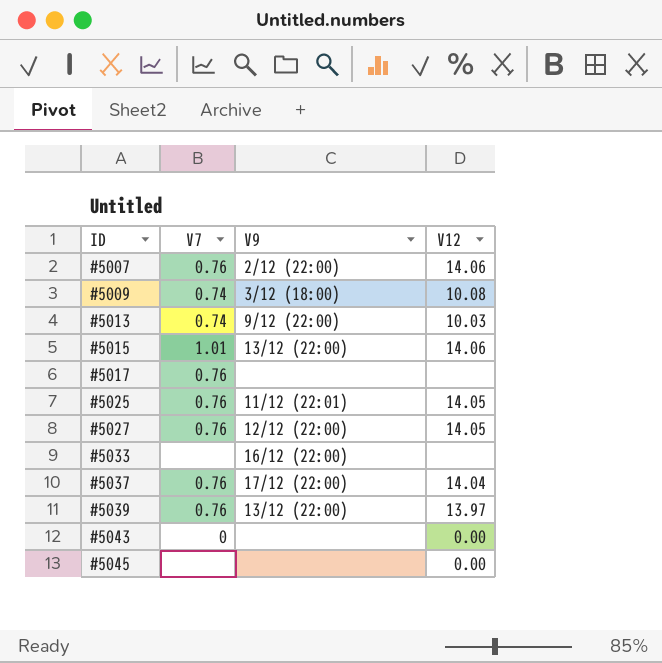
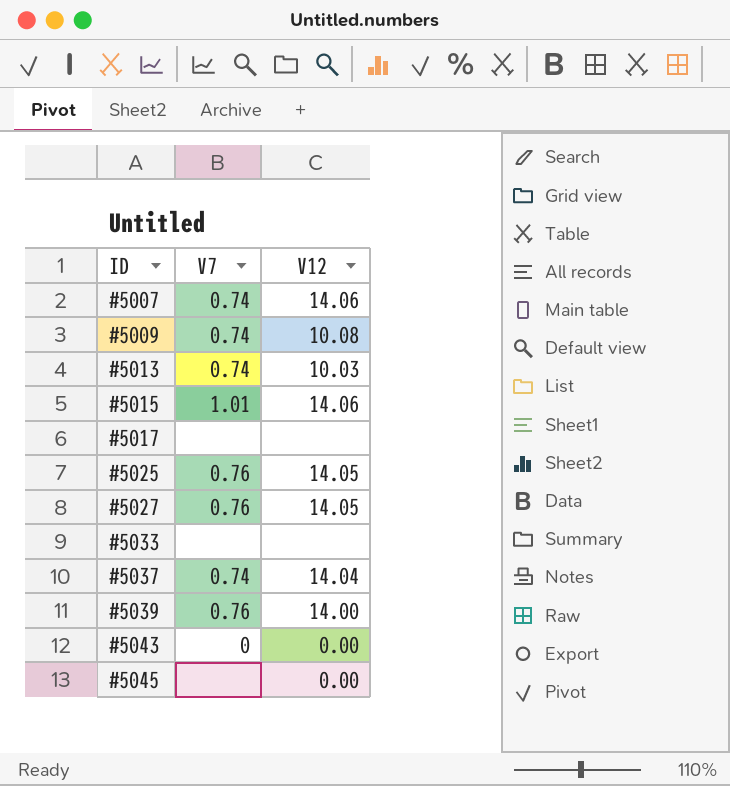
column V9 | position: 3 -> none
#5007 | V7: 0.76 -> 0.74
#5017 | V7: 0.76 -> none
#5037 | V7: 0.76 -> 0.74
#5039 | V12: 13.97 -> 14.00

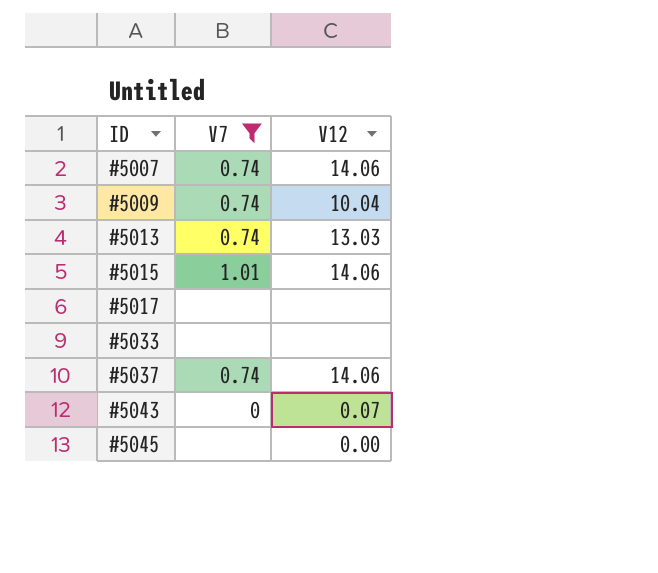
filter: none -> V7 != 0.76
#5009 | V12: 10.08 -> 10.04
#5013 | V12: 10.03 -> 13.03
#5037 | V12: 14.04 -> 14.06
#5043 | V12: 0.00 -> 0.07

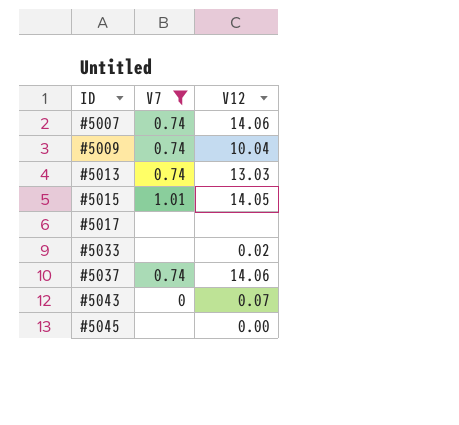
#5015 | V12: 14.06 -> 14.05
#5033 | V12: none -> 0.02

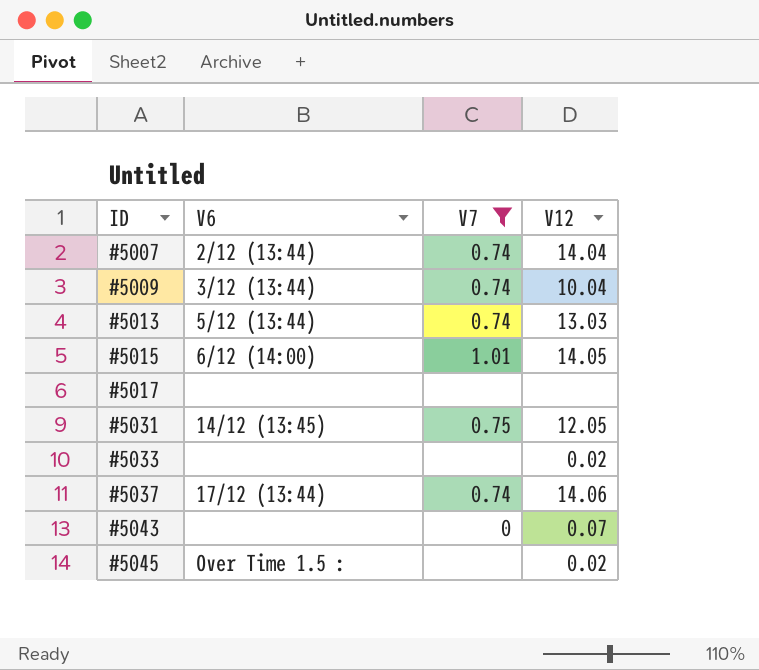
column V6 | position: none -> 2
#5007 | V12: 14.06 -> 14.04
row #5031: none -> 14/12 (13:45) | 0.75 | 12.05
#5045 | V12: 0.00 -> 0.02

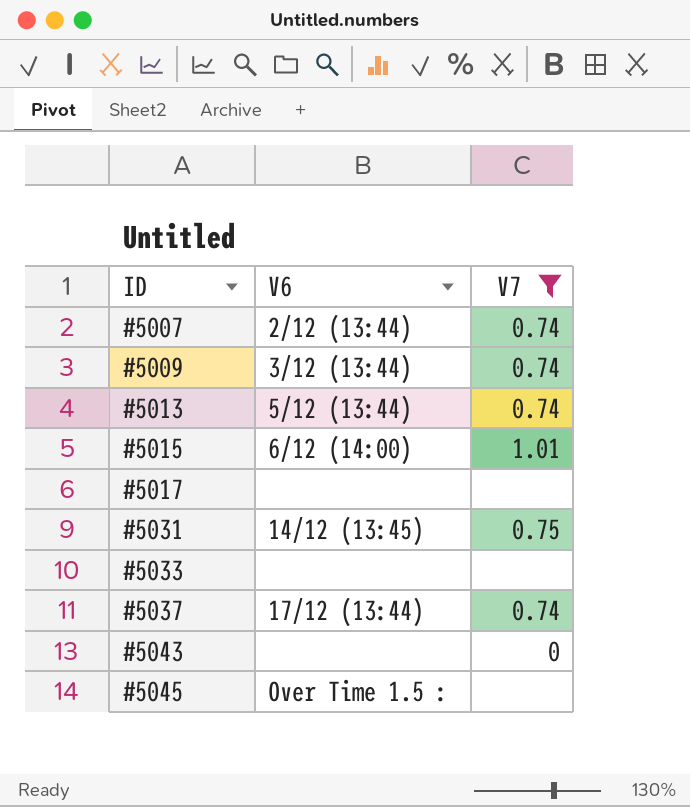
column V12 | position: 4 -> none

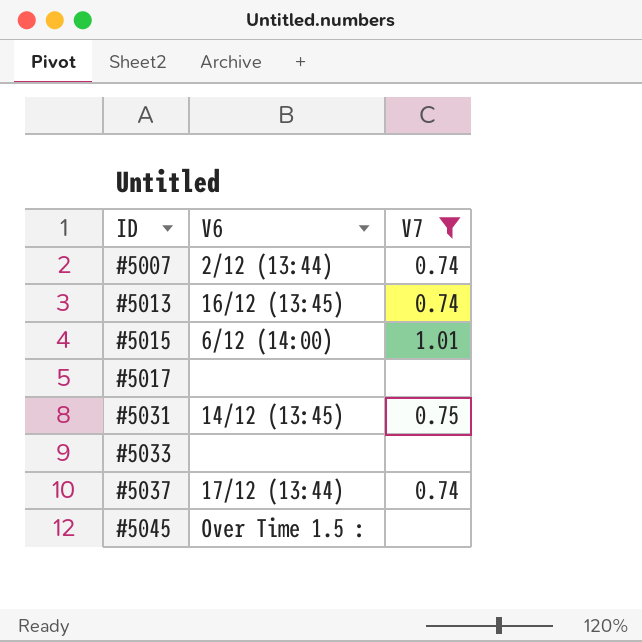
row #5009: 3/12 (13:44) | 0.74 -> none
row #5043: none | 0 -> none
#5013 | V6: 5/12 (13:44) -> 16/12 (13:45)

